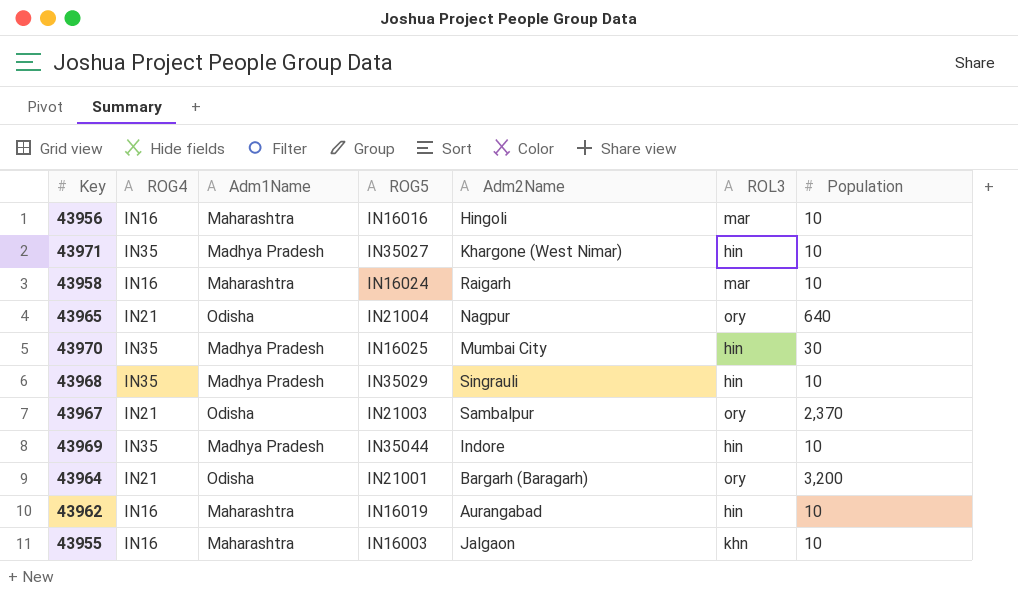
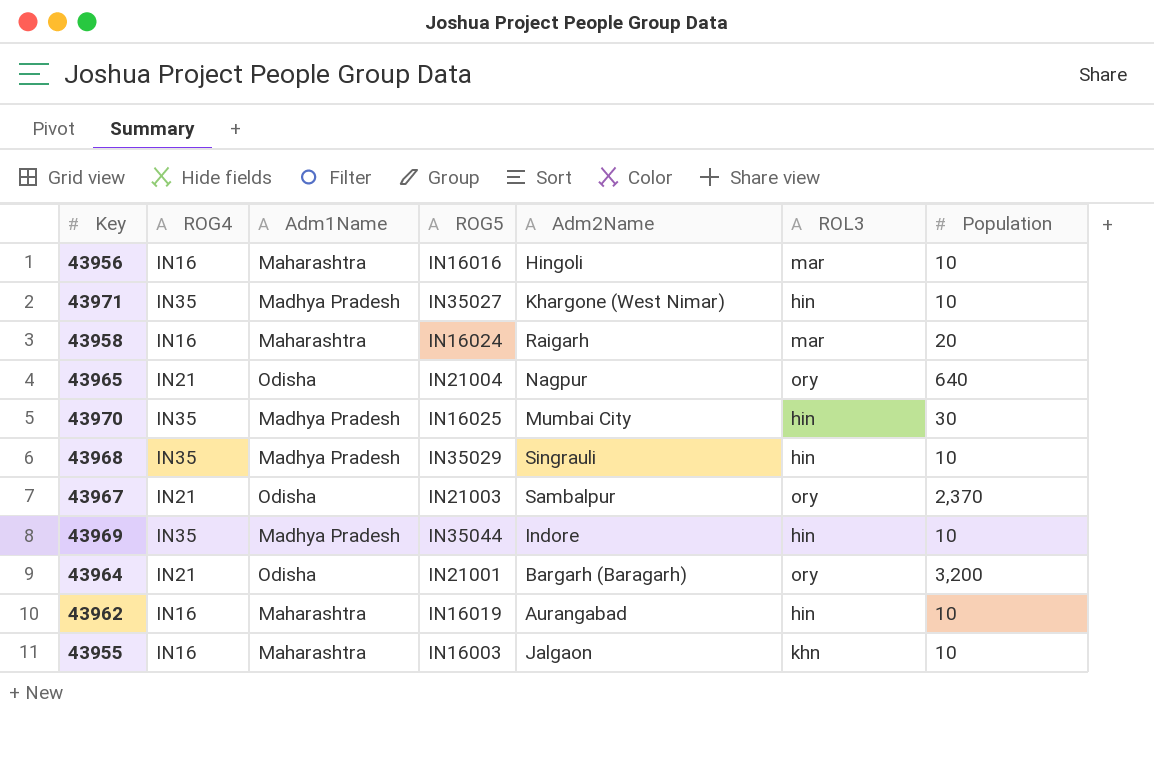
43958 | Population: 10 -> 20

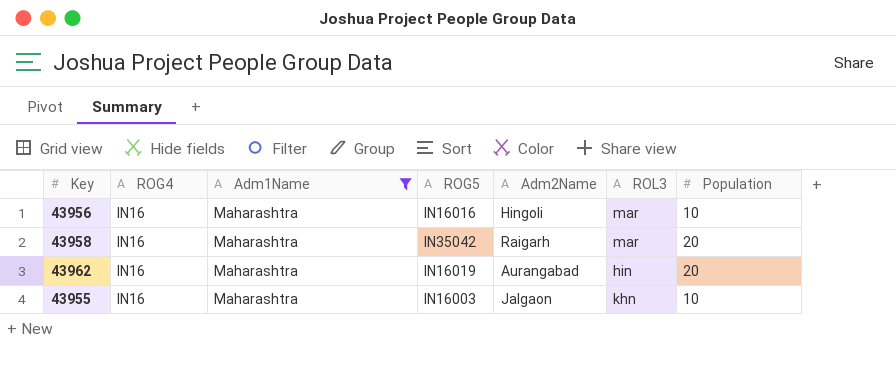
filter: none -> Adm1Name = Maharashtra
43958 | ROG5: IN16024 -> IN35042
43962 | Population: 10 -> 20

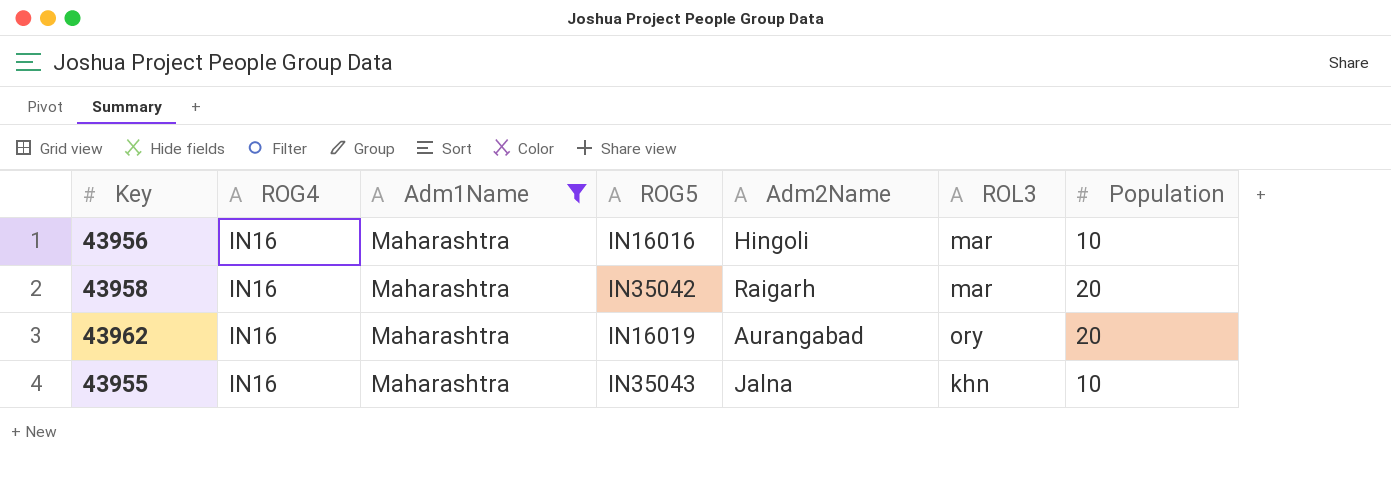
43962 | ROL3: hin -> ory
43955 | ROG5: IN16003 -> IN35043
43955 | Adm2Name: Jalgaon -> Jalna

